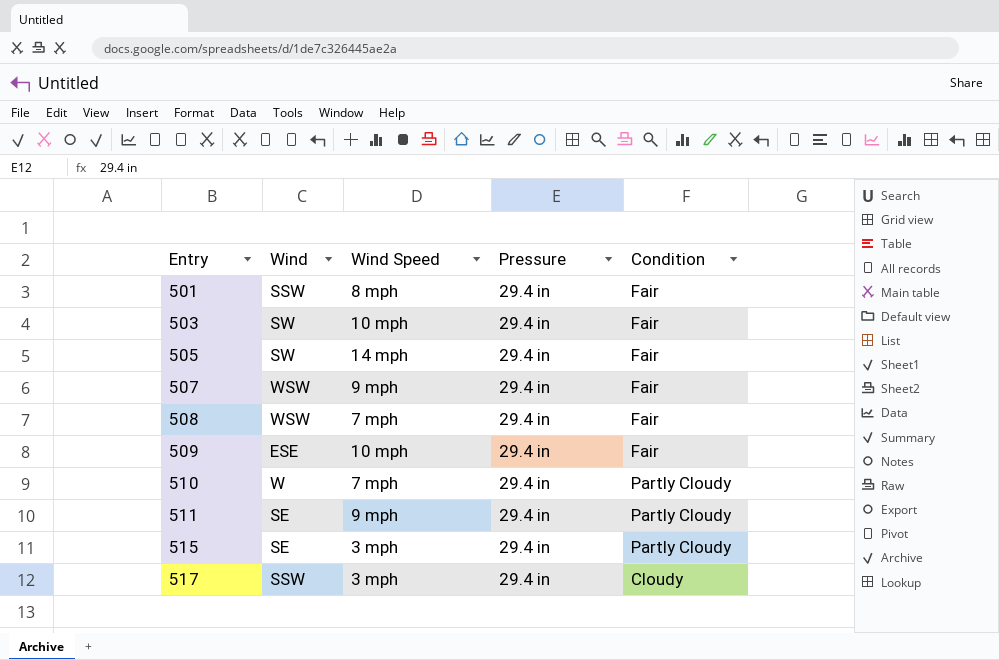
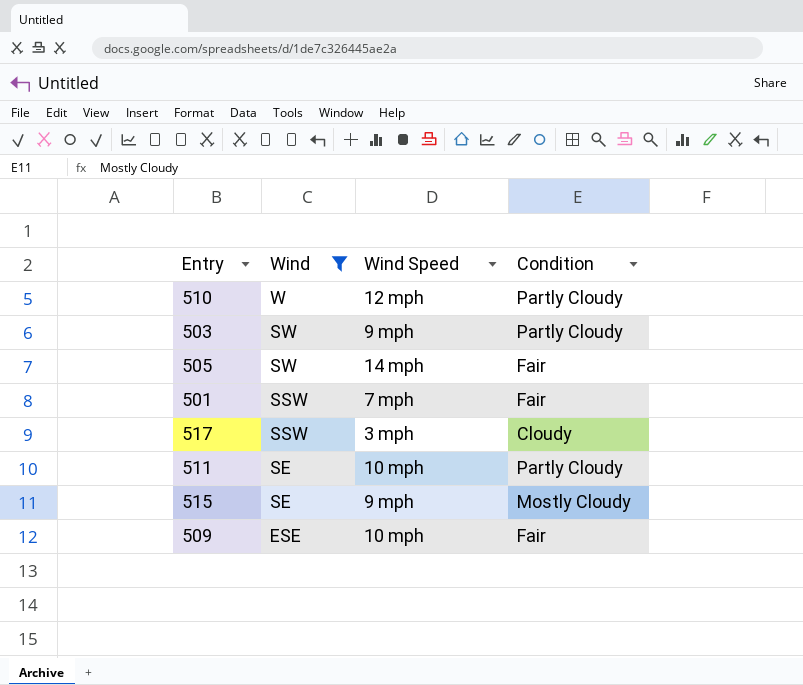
filter: none -> Wind != WSW
row order: Entry ascending -> Wind descending
column Pressure | position: 4 -> none
510 | Wind Speed: 7 mph -> 12 mph
503 | Wind Speed: 10 mph -> 9 mph
503 | Condition: Fair -> Partly Cloudy
501 | Wind Speed: 8 mph -> 7 mph
511 | Wind Speed: 9 mph -> 10 mph
515 | Wind Speed: 3 mph -> 9 mph
515 | Condition: Partly Cloudy -> Mostly Cloudy

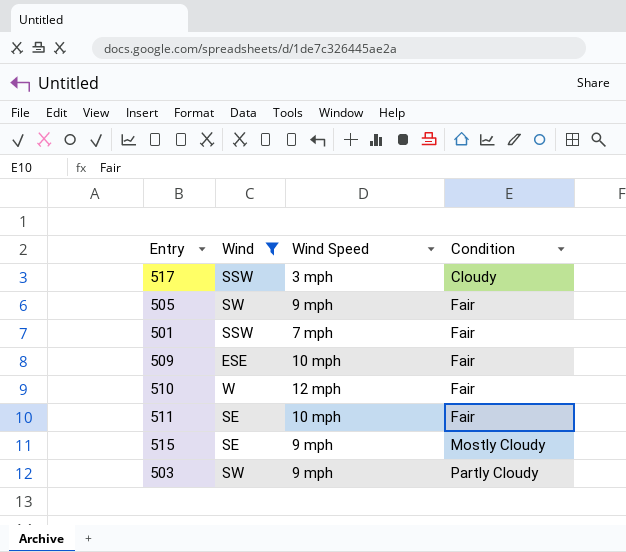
row order: Wind descending -> Condition ascending
505 | Wind Speed: 14 mph -> 9 mph
510 | Condition: Partly Cloudy -> Fair
511 | Condition: Partly Cloudy -> Fair

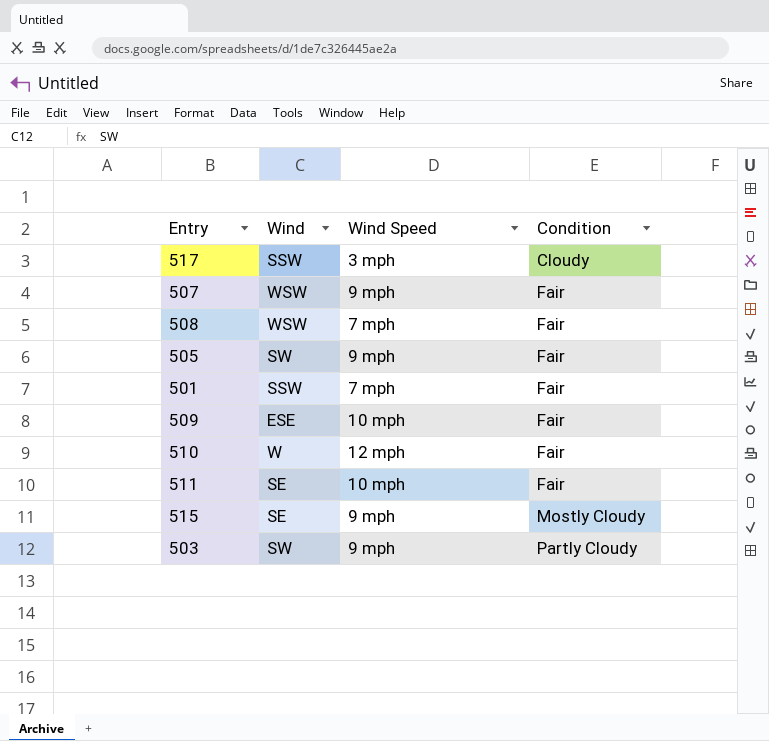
filter: Wind != WSW -> none

